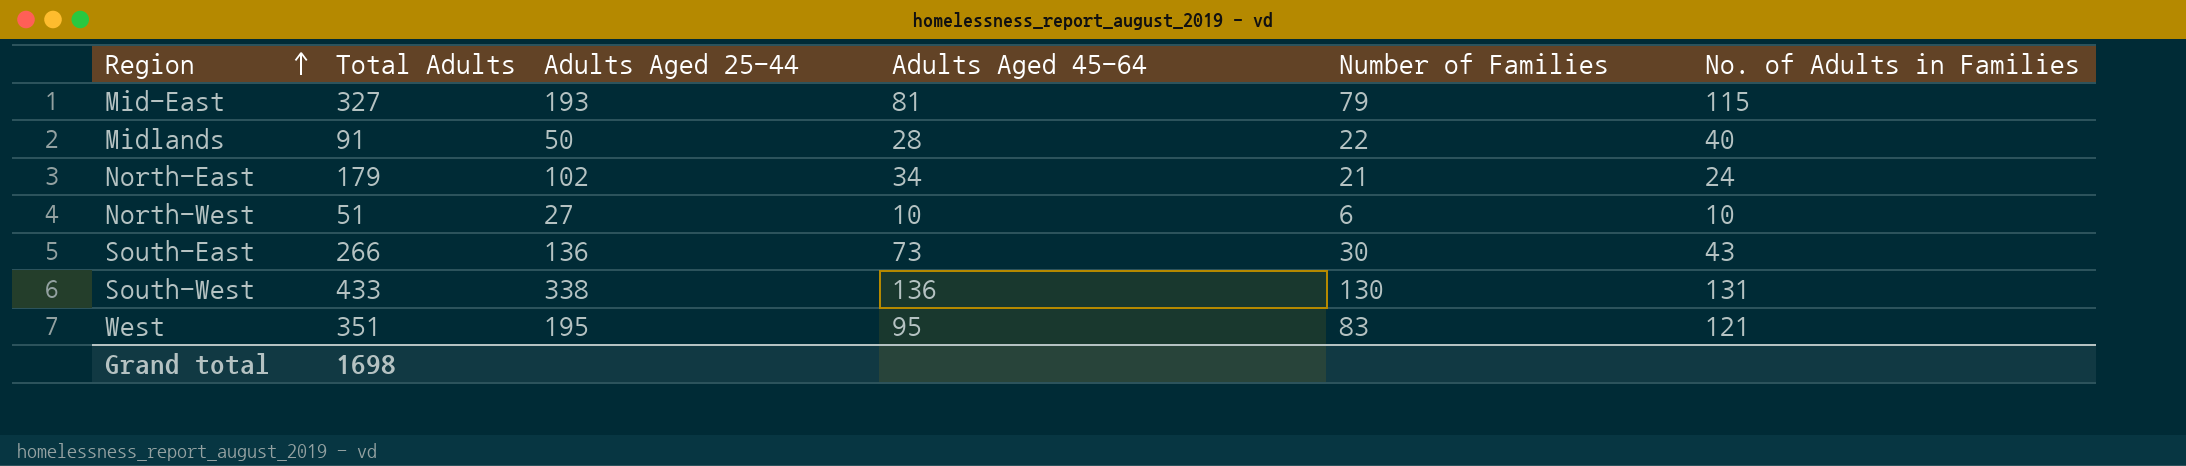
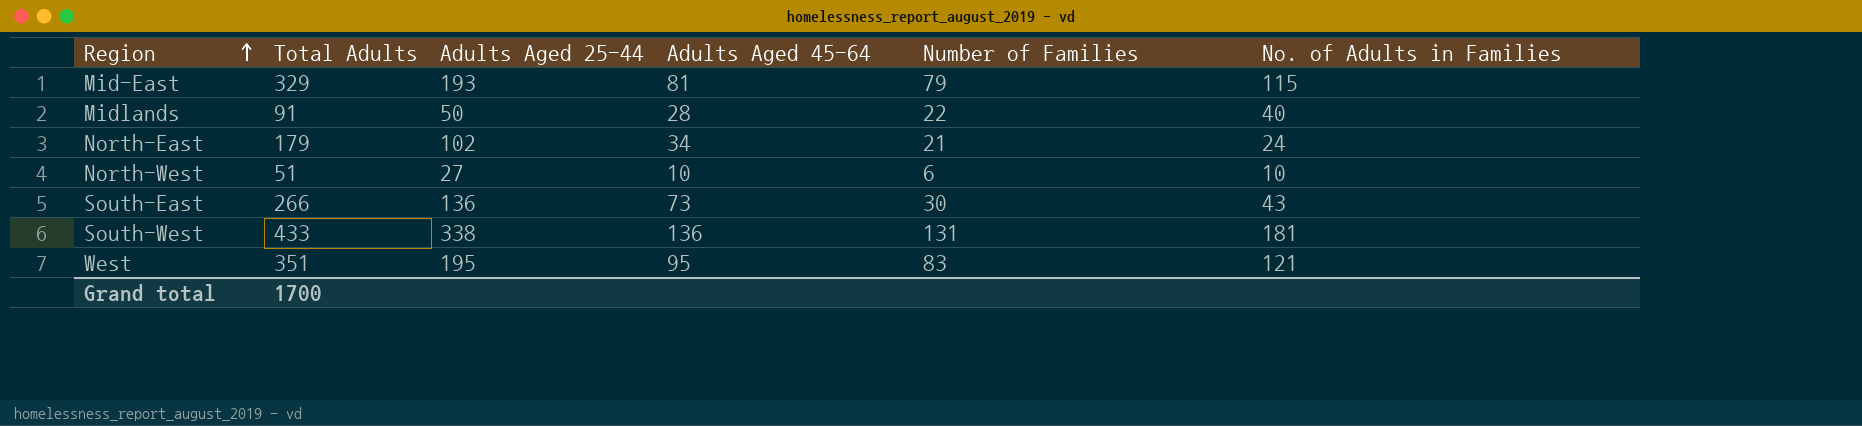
Mid-East | Total Adults: 327 -> 329
South-West | Number of Families: 130 -> 131
South-West | No. of Adults in Families: 131 -> 181
Grand total | Total Adults: 1698 -> 1700

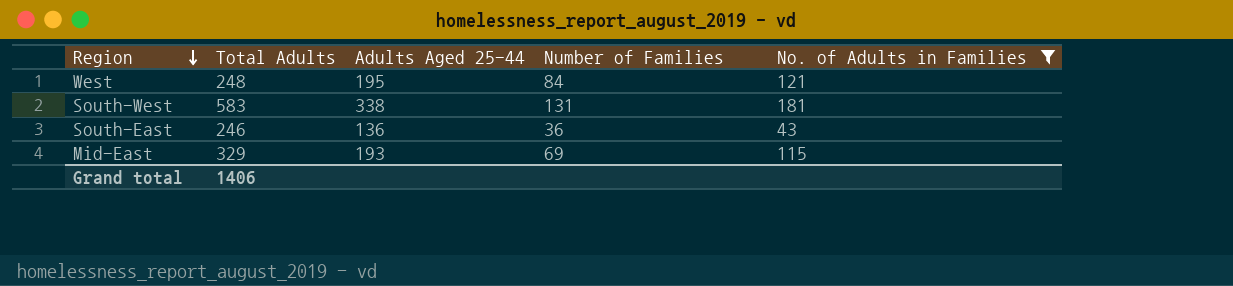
filter: none -> No. of Adults in Families >= 43
row order: Region ascending -> Region descending
column Adults Aged 45-64 | position: 4 -> none
West | Total Adults: 351 -> 248
West | Number of Families: 83 -> 84
South-West | Total Adults: 433 -> 583
South-East | Total Adults: 266 -> 246
South-East | Number of Families: 30 -> 36
Mid-East | Number of Families: 79 -> 69
Grand total | Total Adults: 1700 -> 1406

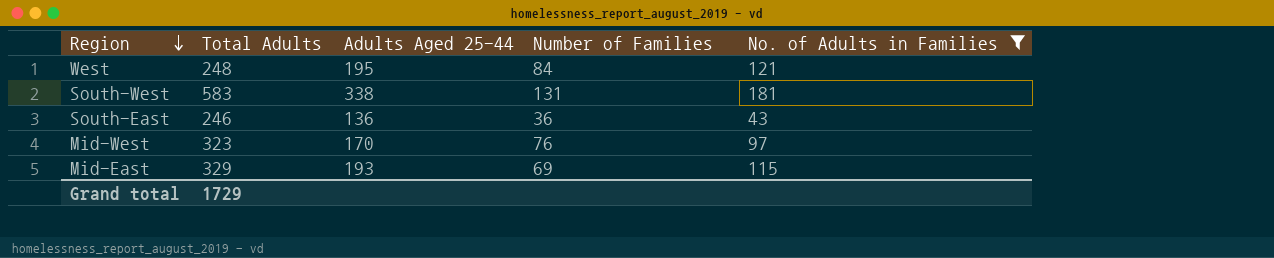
row Mid-West: none -> 323 | 170 | 76 | 97
Grand total | Total Adults: 1406 -> 1729

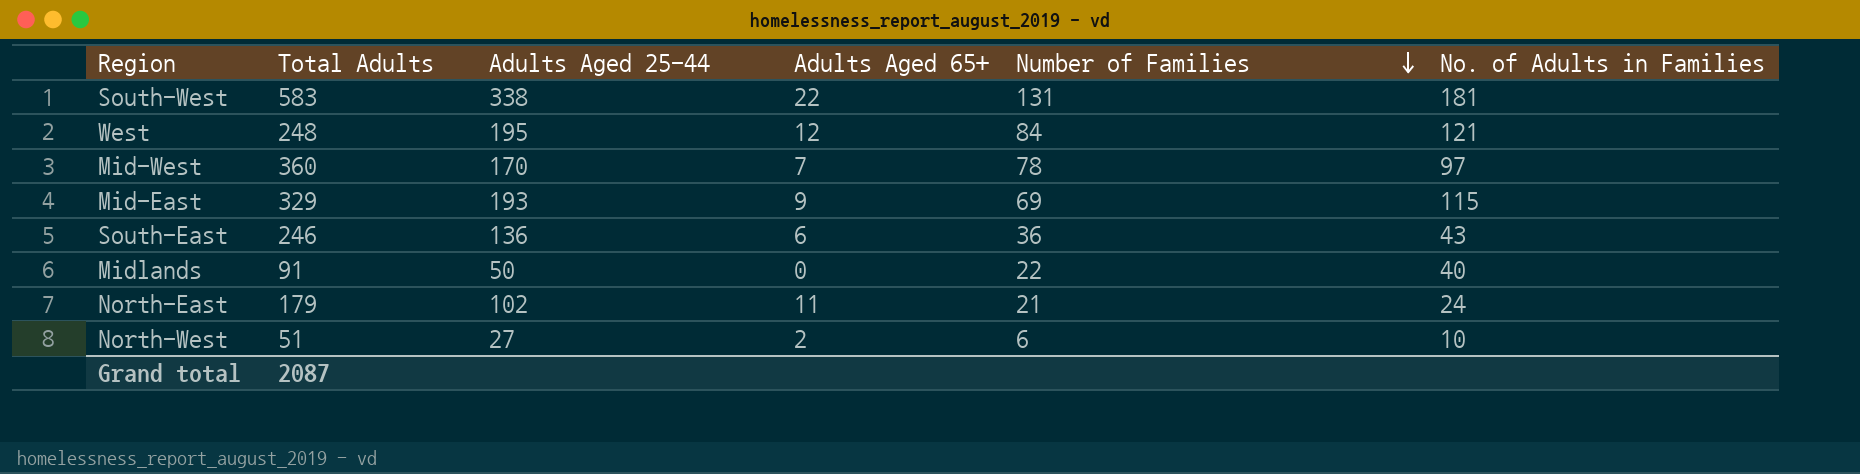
filter: No. of Adults in Families >= 43 -> none
row order: Region descending -> Number of Families descending
column Adults Aged 65+ | position: none -> 4
Mid-West | Total Adults: 323 -> 360
Mid-West | Number of Families: 76 -> 78
Grand total | Total Adults: 1729 -> 2087

